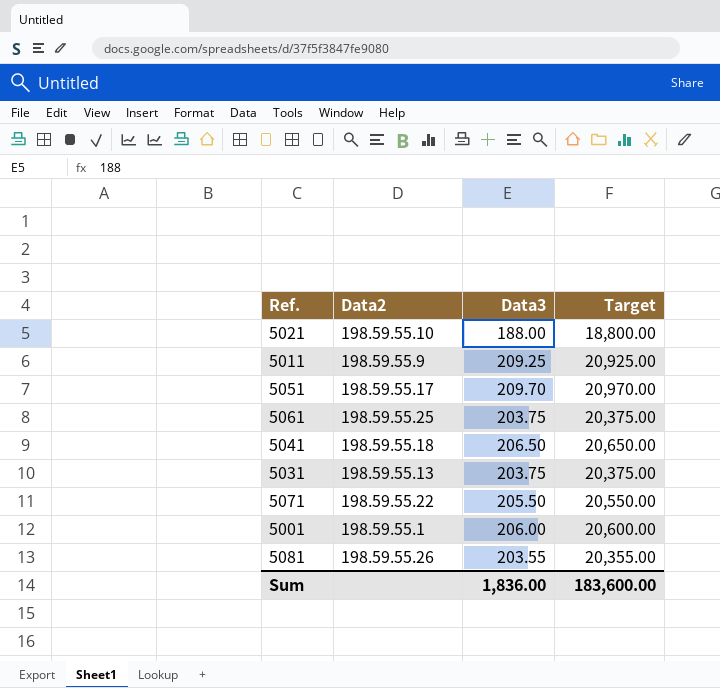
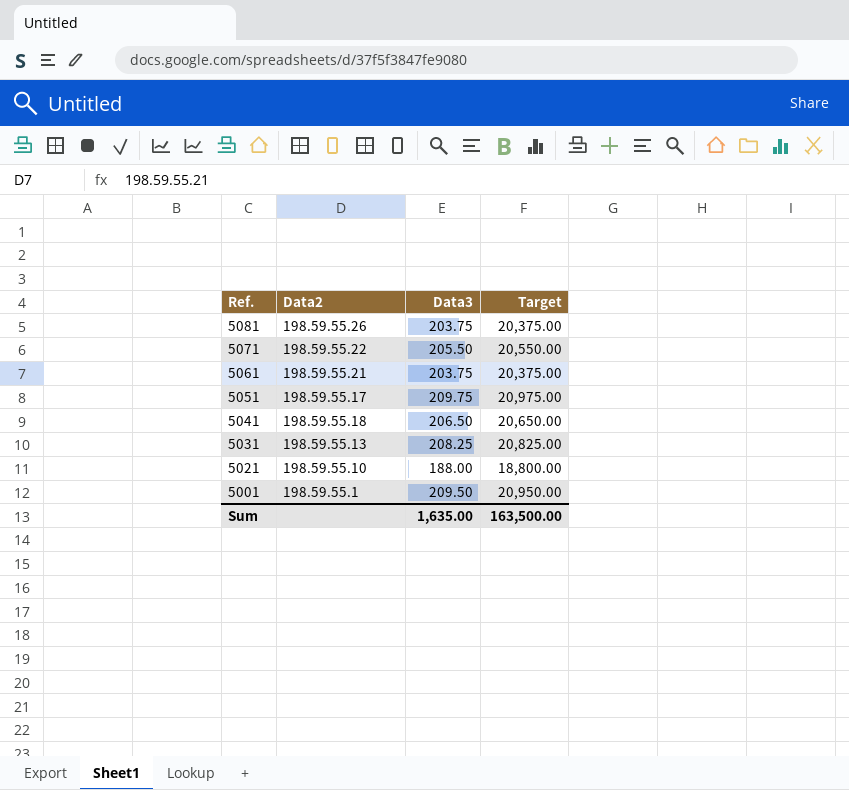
row order: none -> Ref. descending
row 5011: 198.59.55.9 | 209.25 | 20,925.00 -> none
5081 | Data3: 203.55 -> 203.75
5081 | Target: 20,355.00 -> 20,375.00
5061 | Data2: 198.59.55.25 -> 198.59.55.21
5051 | Data3: 209.70 -> 209.75
5051 | Target: 20,970.00 -> 20,975.00
5031 | Data3: 203.75 -> 208.25
5031 | Target: 20,375.00 -> 20,825.00
5001 | Data3: 206.00 -> 209.50
5001 | Target: 20,600.00 -> 20,950.00
Sum | Data3: 1,836.00 -> 1,635.00
Sum | Target: 183,600.00 -> 163,500.00

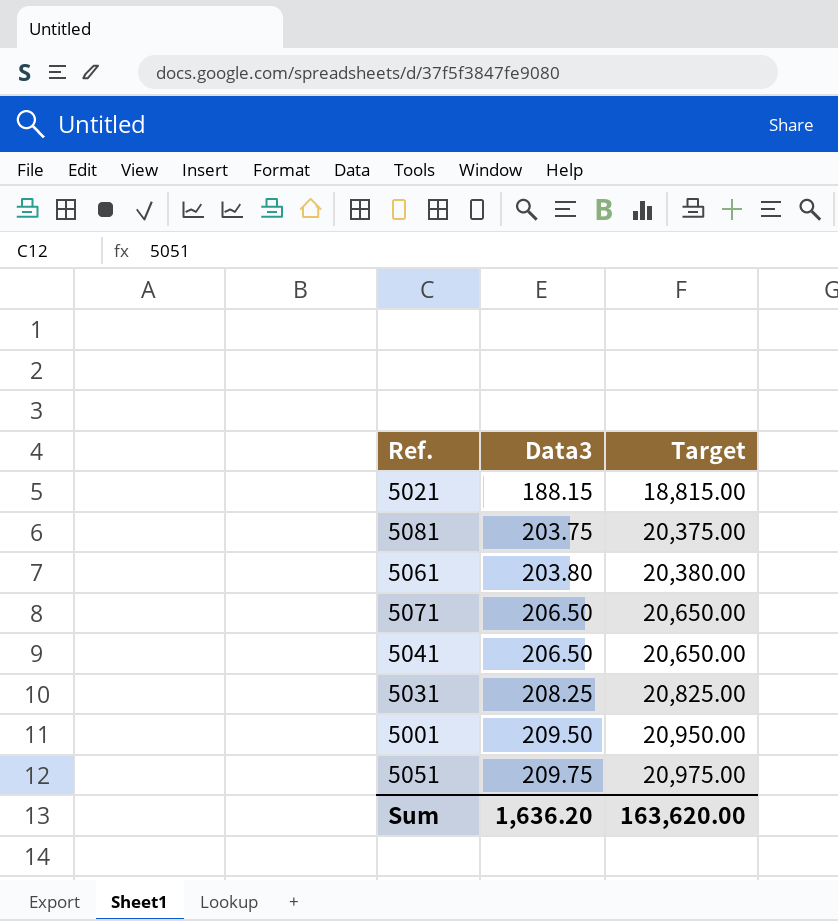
row order: Ref. descending -> Data3 ascending
column Data2 | position: 2 -> none
5021 | Data3: 188.00 -> 188.15
5021 | Target: 18,800.00 -> 18,815.00
5061 | Data3: 203.75 -> 203.80
5061 | Target: 20,375.00 -> 20,380.00
5071 | Data3: 205.50 -> 206.50
5071 | Target: 20,550.00 -> 20,650.00
Sum | Data3: 1,635.00 -> 1,636.20
Sum | Target: 163,500.00 -> 163,620.00

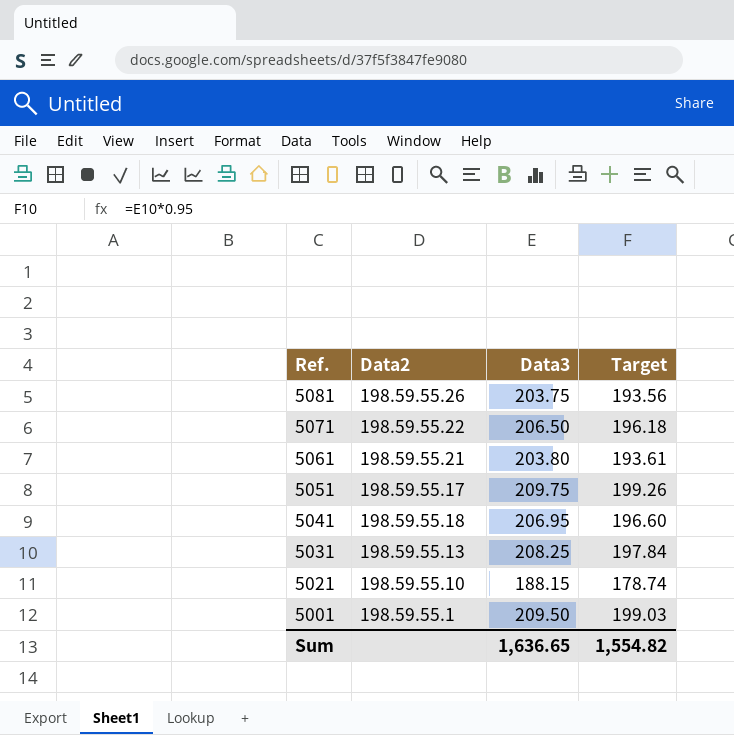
row order: Data3 ascending -> Ref. descending
column Data2 | position: none -> 2
column Target | formula: [Data3] * 100 -> [Data3] * 0.95
5041 | Data3: 206.50 -> 206.95
Sum | Data3: 1,636.20 -> 1,636.65
Sum | Target: 163,620.00 -> 1,554.82

